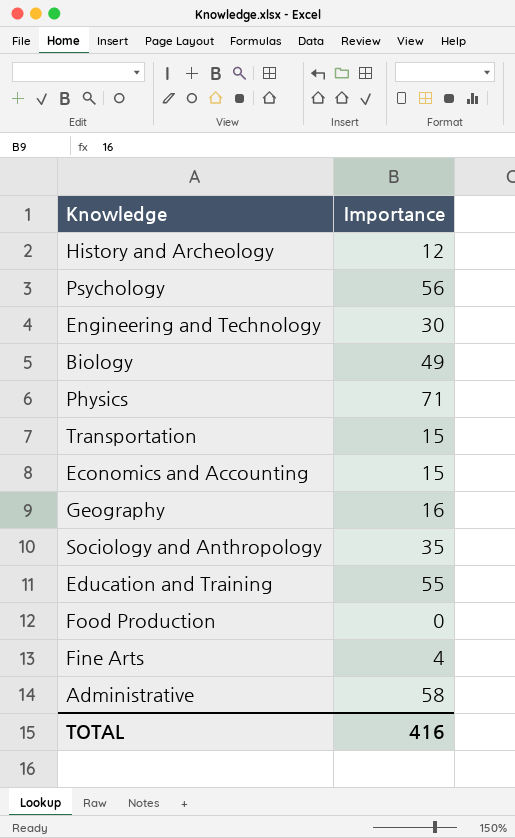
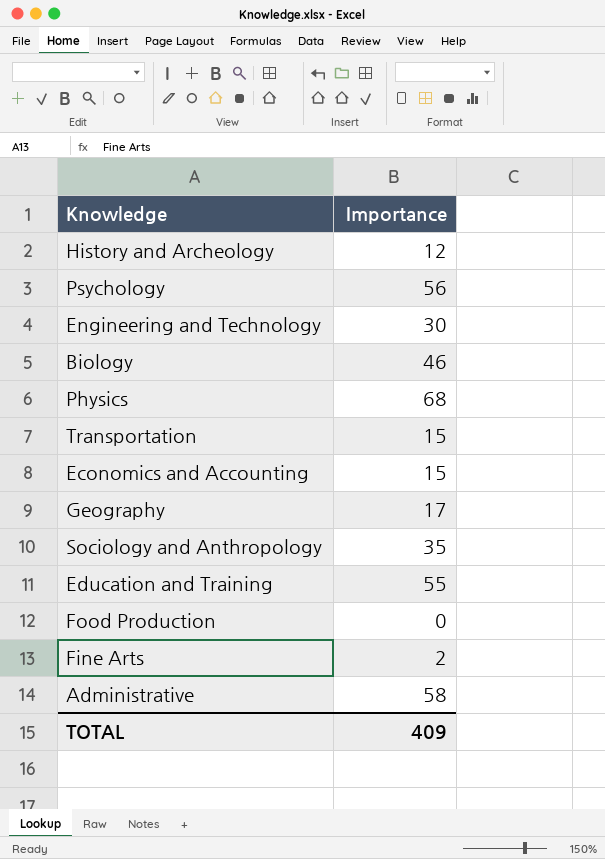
Biology | Importance: 49 -> 46
Physics | Importance: 71 -> 68
Geography | Importance: 16 -> 17
Fine Arts | Importance: 4 -> 2
TOTAL | Importance: 416 -> 409

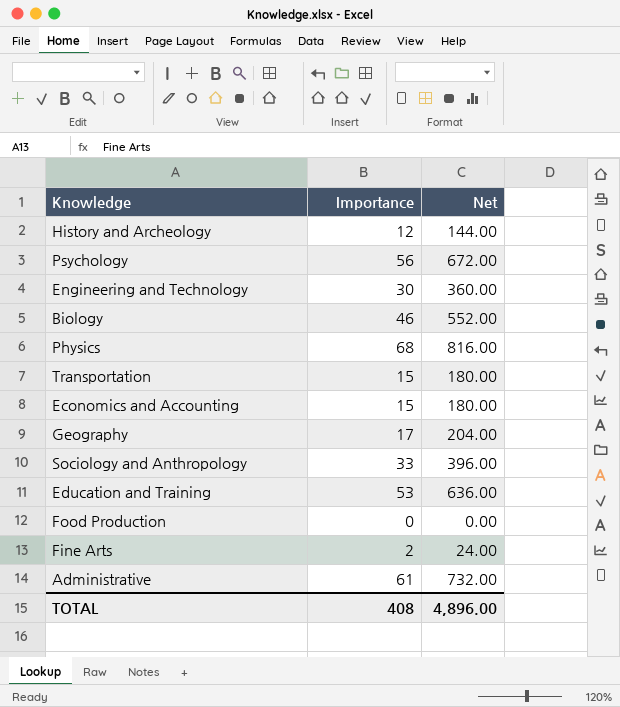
column Net | formula: none -> [Importance] * 12
Sociology and Anthropology | Importance: 35 -> 33
Education and Training | Importance: 55 -> 53
Administrative | Importance: 58 -> 61
TOTAL | Importance: 409 -> 408

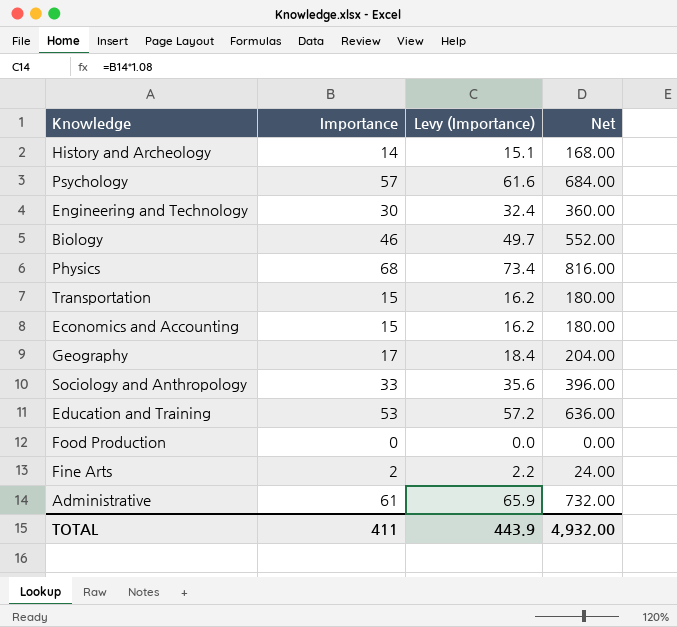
column Levy (Importance) | formula: none -> [Importance] * 1.08
History and Archeology | Importance: 12 -> 14
History and Archeology | Net: 144.00 -> 168.00
Psychology | Importance: 56 -> 57
Psychology | Net: 672.00 -> 684.00
TOTAL | Importance: 408 -> 411
TOTAL | Net: 4,896.00 -> 4,932.00

